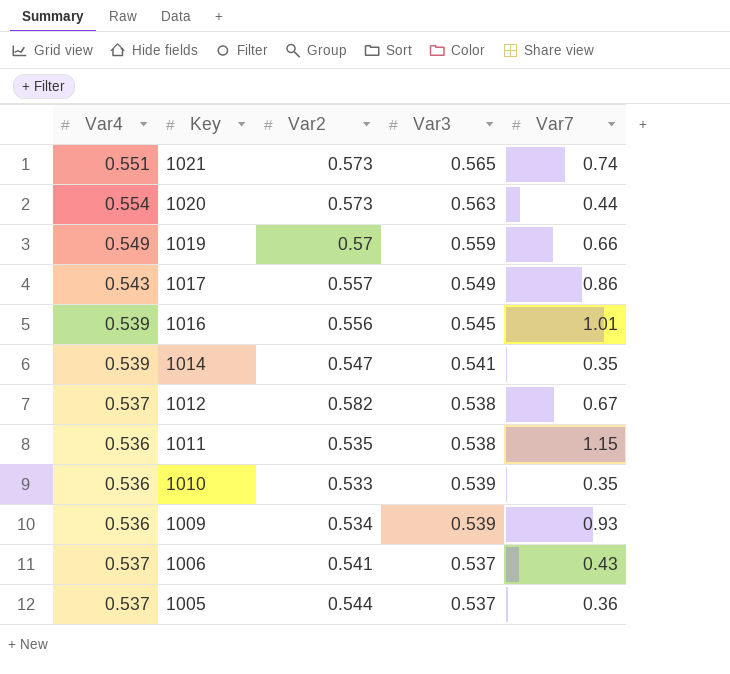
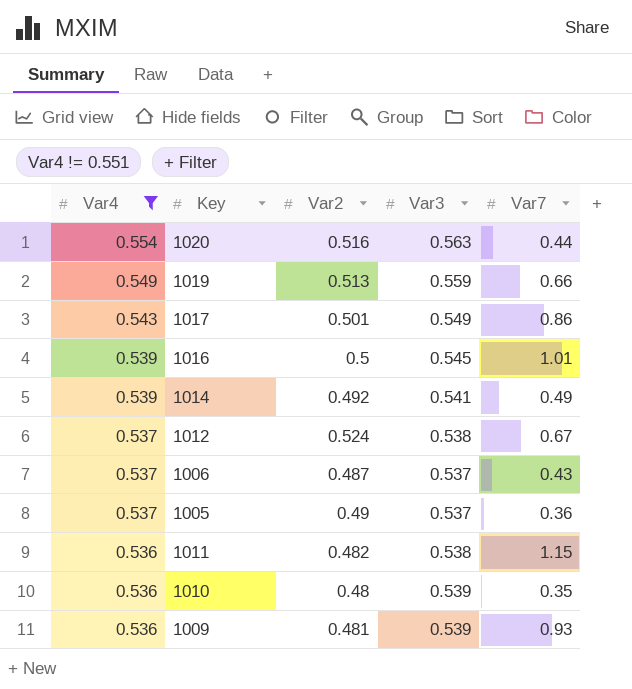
filter: none -> Var4 != 0.551
row order: Key descending -> Var4 descending
1020 | Var2: 0.573 -> 0.516
1019 | Var2: 0.57 -> 0.513
1017 | Var2: 0.557 -> 0.501
1016 | Var2: 0.556 -> 0.5
1014 | Var2: 0.547 -> 0.492
1014 | Var7: 0.35 -> 0.49
1012 | Var2: 0.582 -> 0.524
1006 | Var2: 0.541 -> 0.487
1005 | Var2: 0.544 -> 0.49
1011 | Var2: 0.535 -> 0.482
1010 | Var2: 0.533 -> 0.48
1009 | Var2: 0.534 -> 0.481

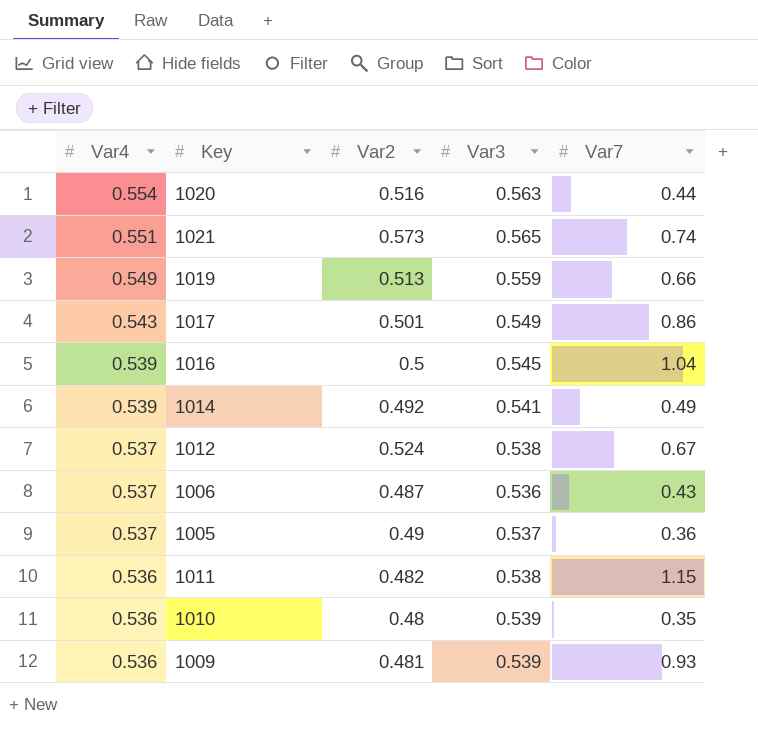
filter: Var4 != 0.551 -> none
1016 | Var7: 1.01 -> 1.04
1006 | Var3: 0.537 -> 0.536

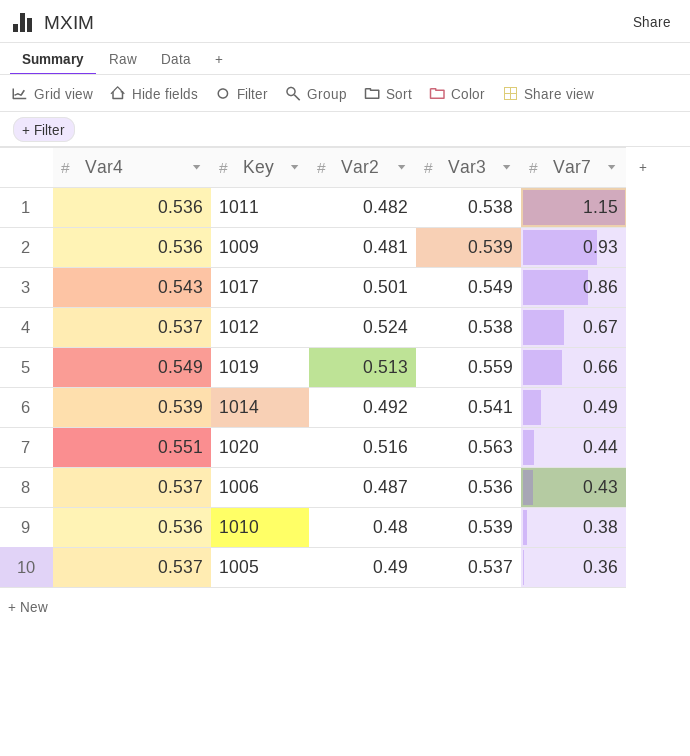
row order: Var4 descending -> Var7 descending
row 1021: 0.551 | 0.573 | 0.565 | 0.74 -> none
row 1016: 0.539 | 0.5 | 0.545 | 1.04 -> none
1020 | Var4: 0.554 -> 0.551
1010 | Var7: 0.35 -> 0.38

